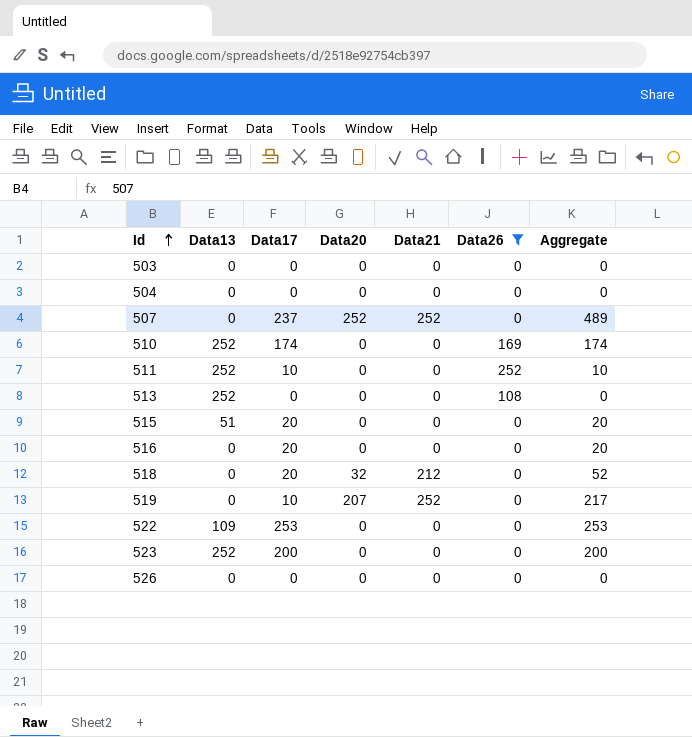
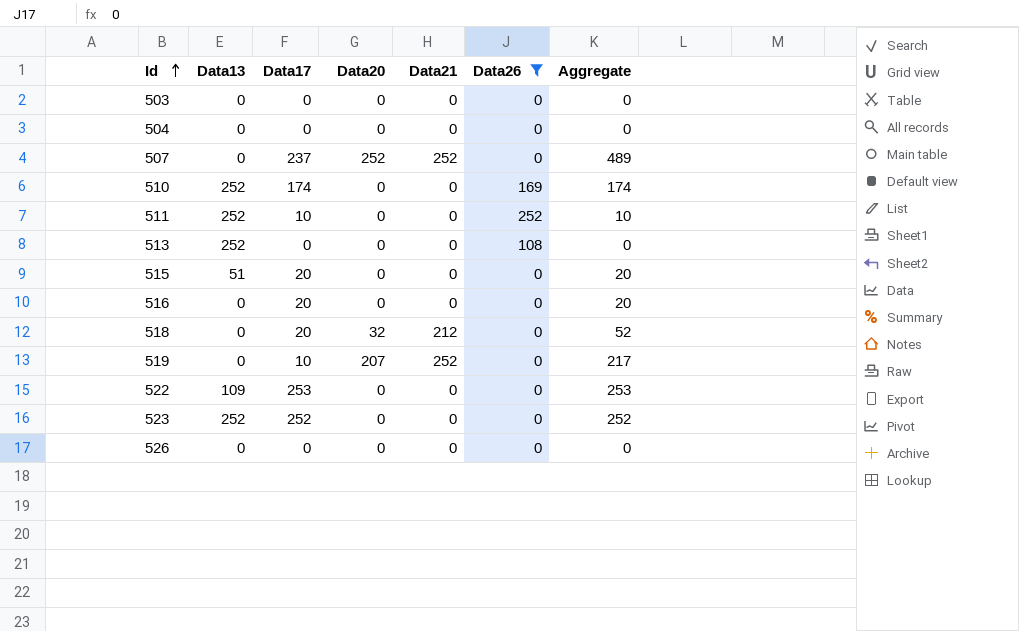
523 | Data17: 200 -> 252
523 | Aggregate: 200 -> 252

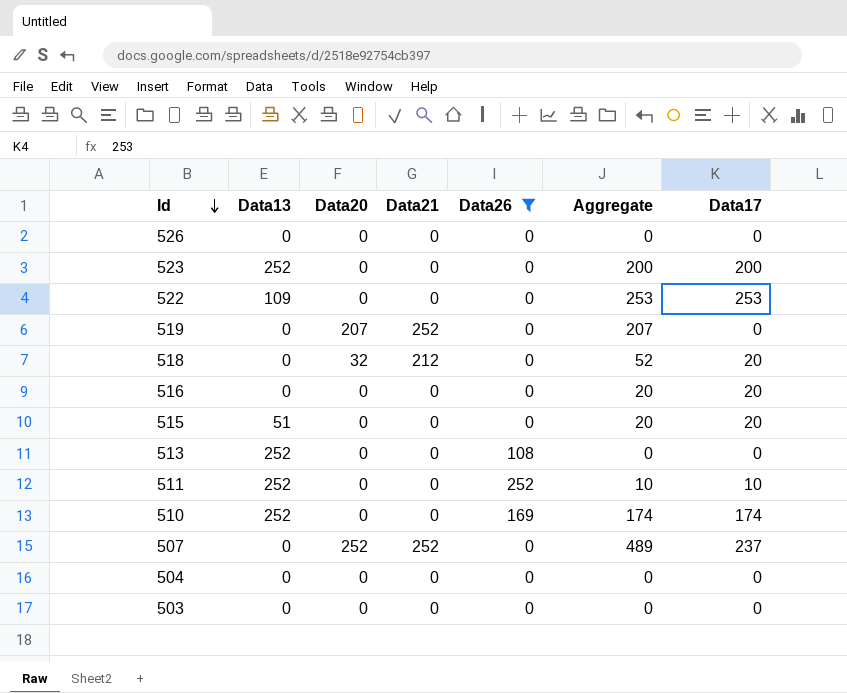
row order: Id ascending -> Id descending
column Data17 | position: 3 -> 7
523 | Aggregate: 252 -> 200
523 | Data17: 252 -> 200
519 | Aggregate: 217 -> 207
519 | Data17: 10 -> 0

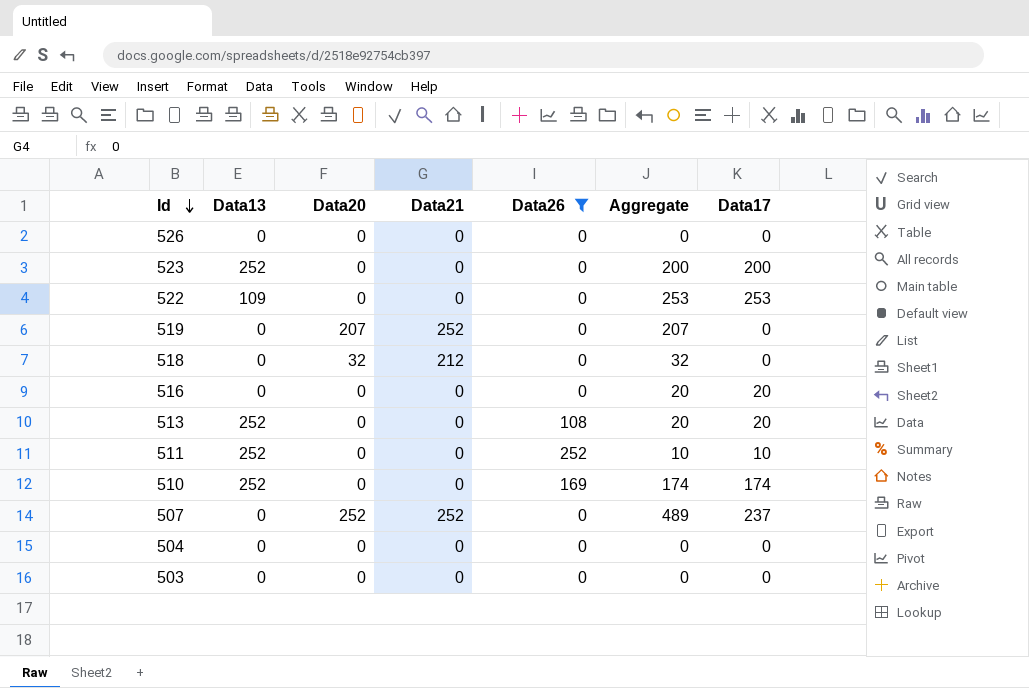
row 515: 51 | 0 | 0 | 0 | 20 | 20 -> none
518 | Aggregate: 52 -> 32
518 | Data17: 20 -> 0
513 | Aggregate: 0 -> 20
513 | Data17: 0 -> 20

